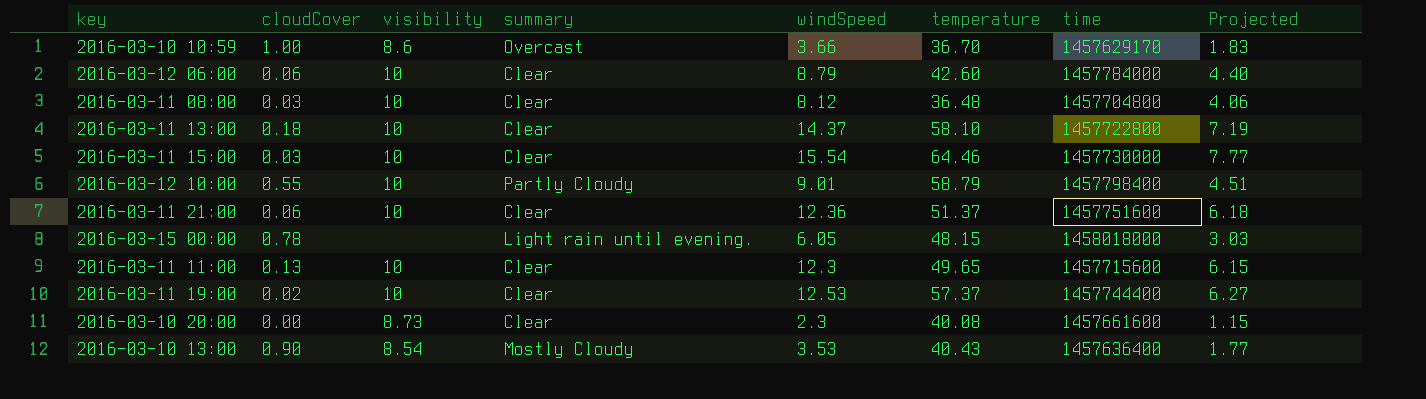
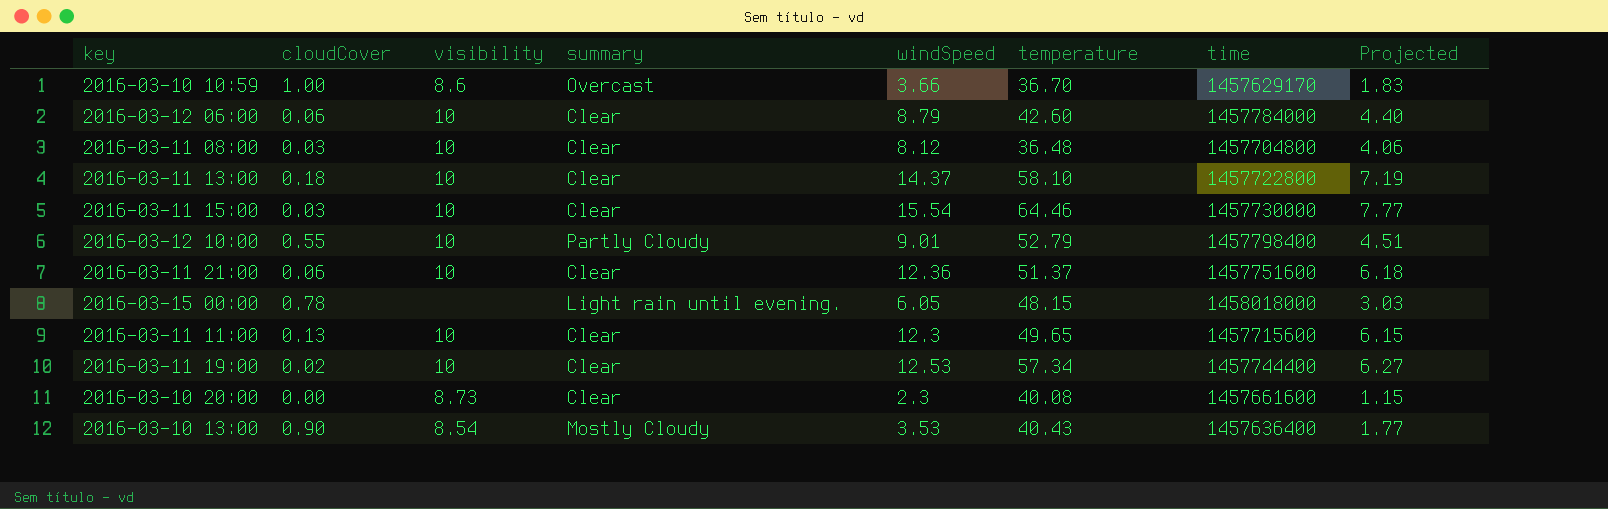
2016-03-12 10:00 | temperature: 58.79 -> 52.79
2016-03-11 19:00 | temperature: 57.37 -> 57.34

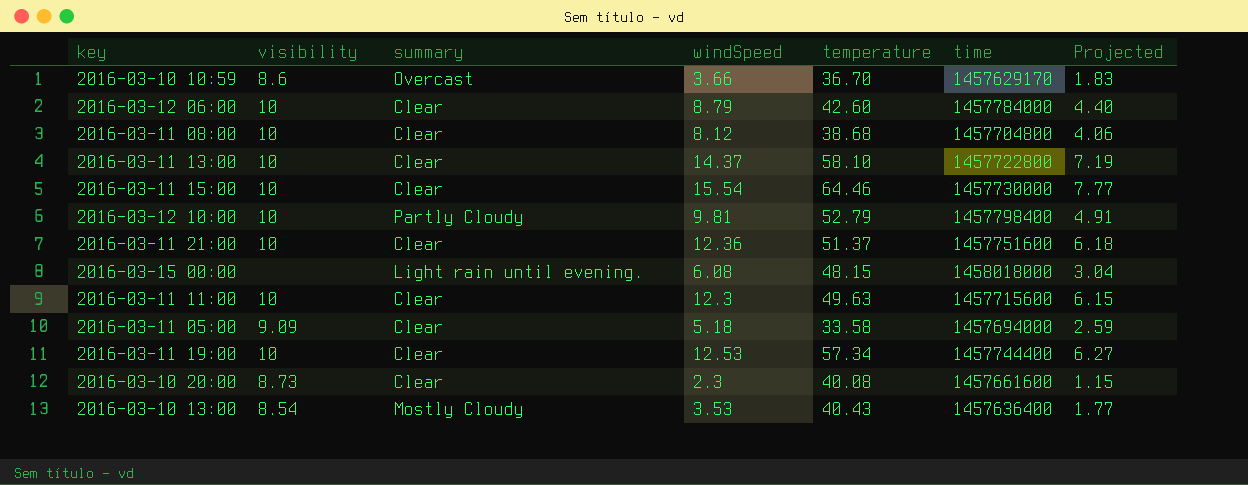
column cloudCover | position: 2 -> none
2016-03-11 08:00 | temperature: 36.48 -> 38.68
2016-03-12 10:00 | windSpeed: 9.01 -> 9.81
2016-03-12 10:00 | Projected: 4.51 -> 4.91
2016-03-15 00:00 | windSpeed: 6.05 -> 6.08
2016-03-15 00:00 | Projected: 3.03 -> 3.04
2016-03-11 11:00 | temperature: 49.65 -> 49.63
row 2016-03-11 05:00: none -> 9.09 | Clear | 5.18 | 33.58 | 1457694000 | 2.59

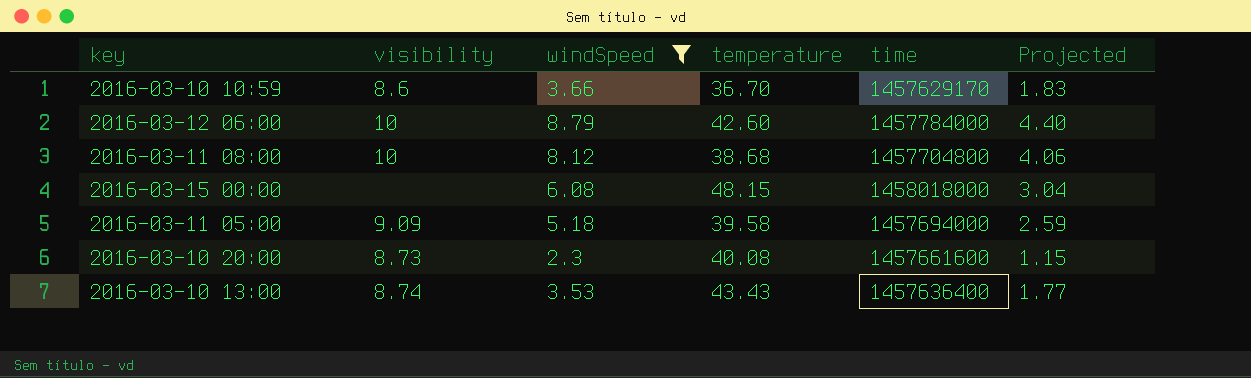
filter: none -> windSpeed <= 8.79
column summary | position: 3 -> none
2016-03-11 05:00 | temperature: 33.58 -> 39.58
2016-03-10 13:00 | visibility: 8.54 -> 8.74
2016-03-10 13:00 | temperature: 40.43 -> 43.43

